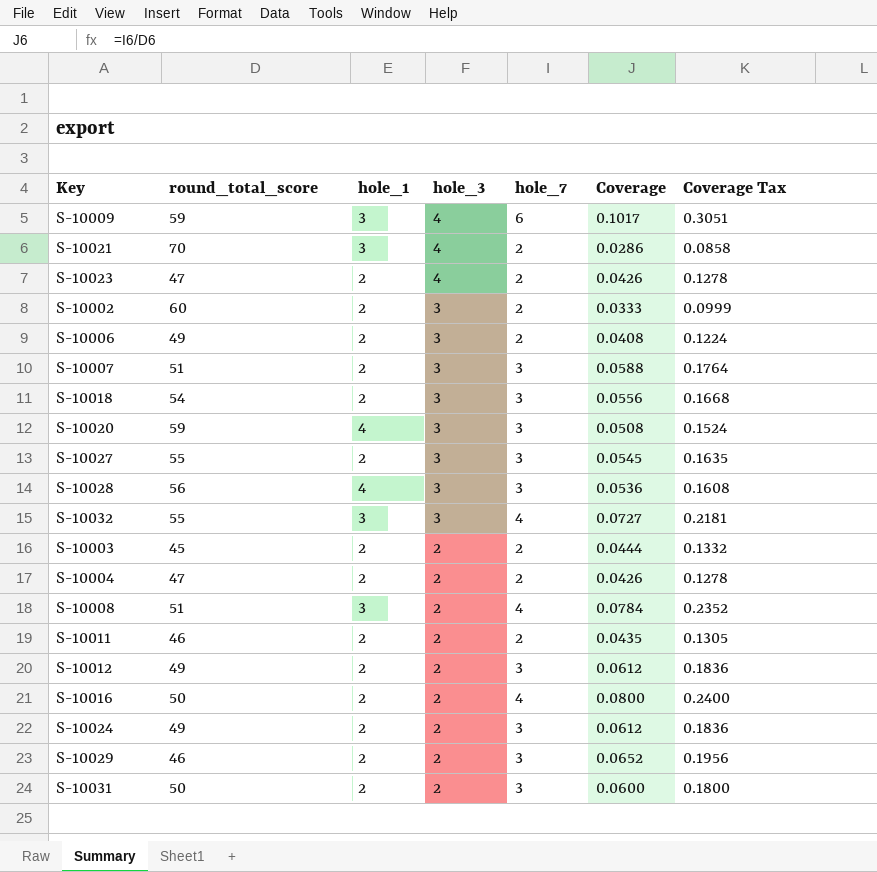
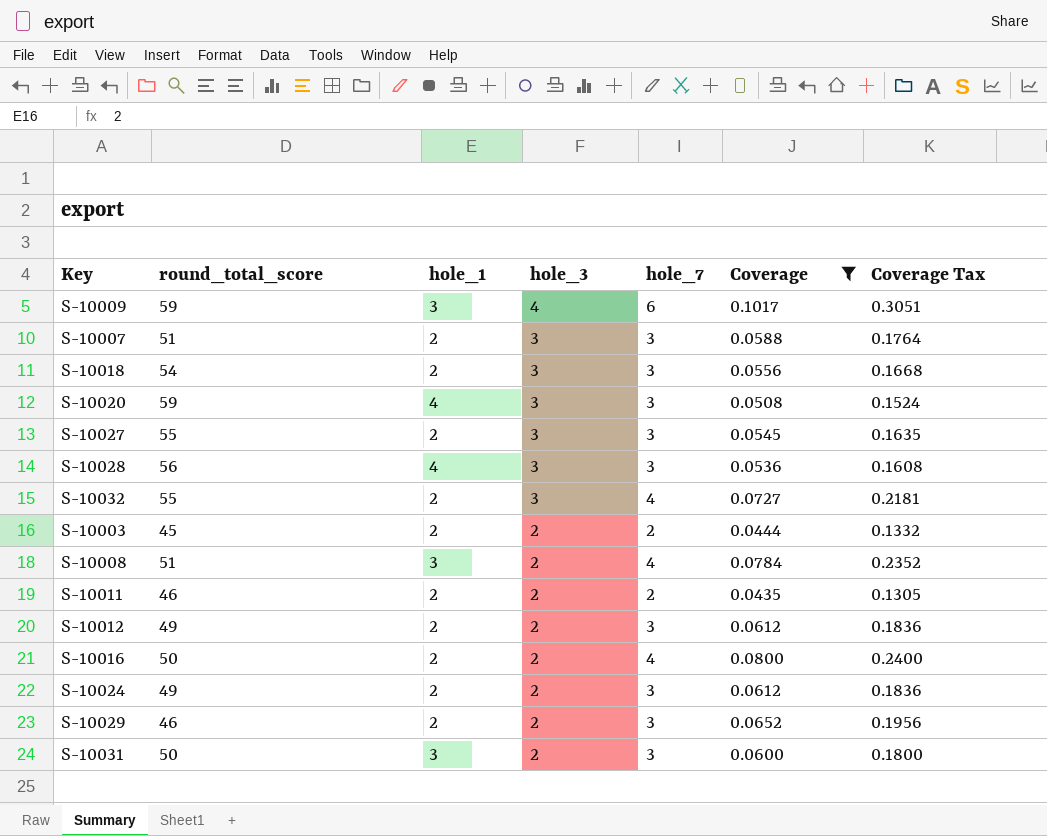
filter: none -> Coverage >= 0.0435
S-10032 | hole_1: 3 -> 2
S-10031 | hole_1: 2 -> 3

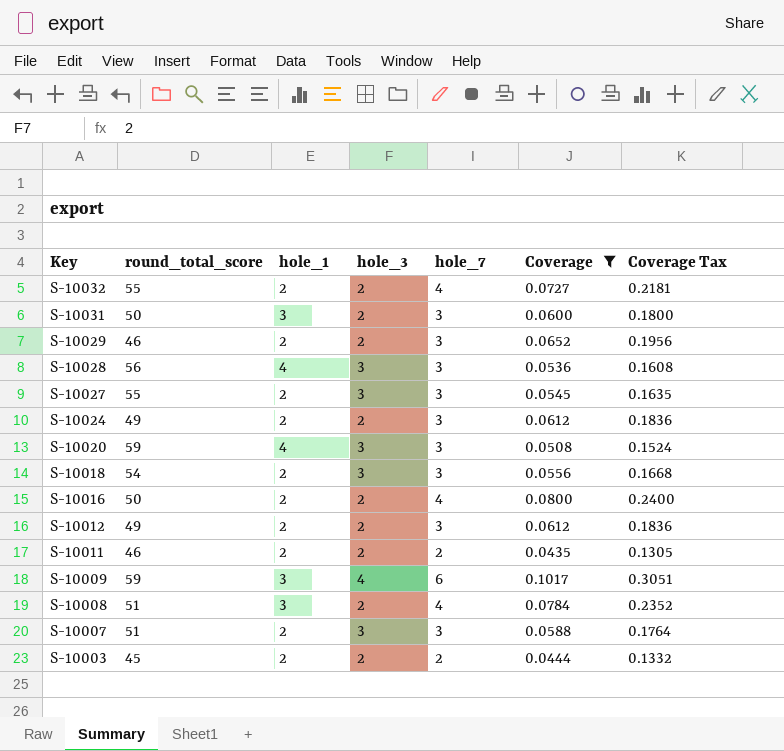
row order: hole_3 descending -> Key descending
S-10032 | hole_3: 3 -> 2

